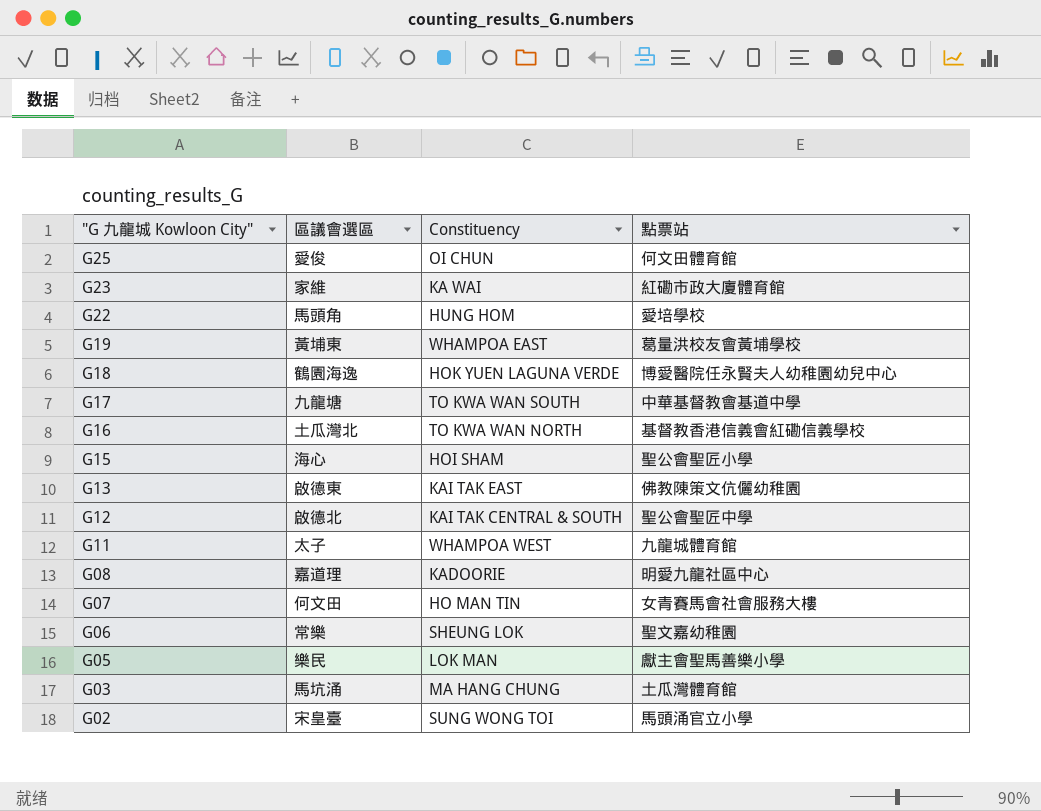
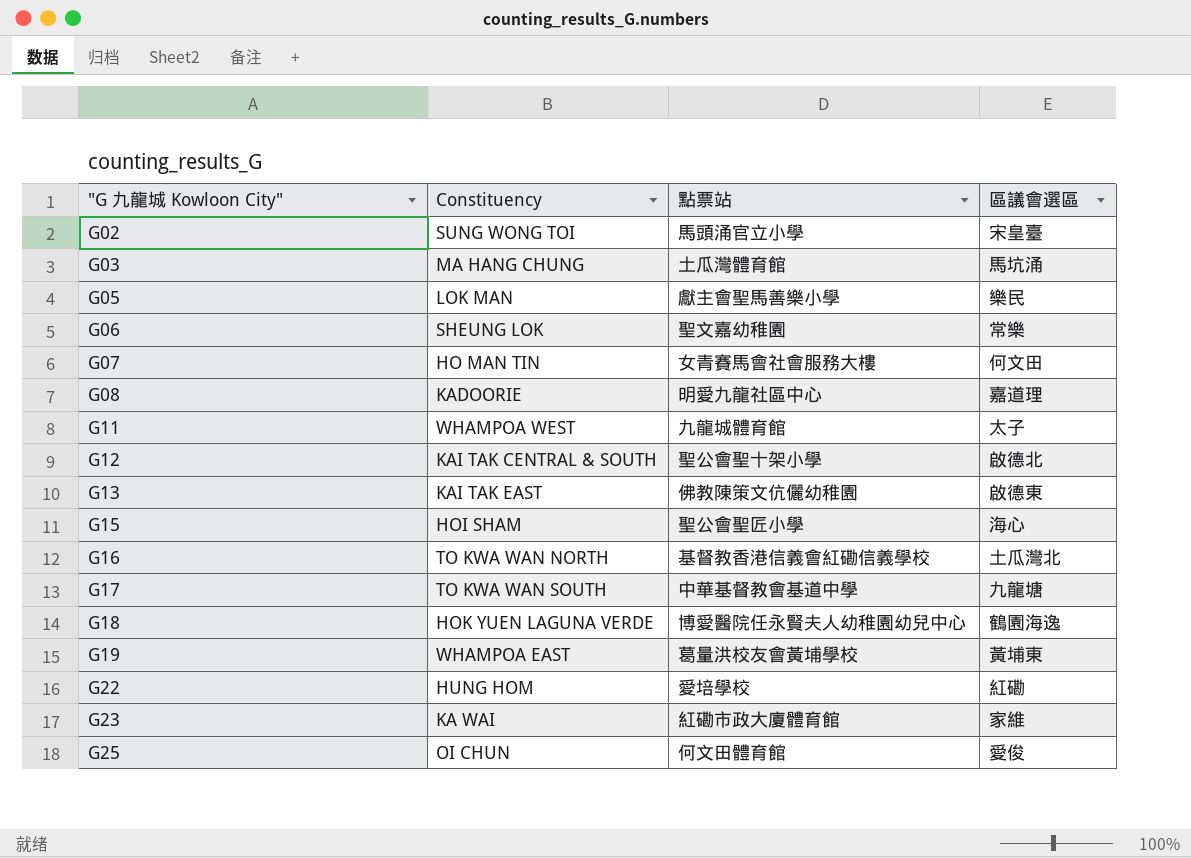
row order: "G 九龍城 Kowloon City" descending -> "G 九龍城 Kowloon City" ascending
column 區議會選區 | position: 2 -> 4
G12 | 點票站: 聖公會聖匠中學 -> 聖公會聖十架小學
G22 | 區議會選區: 馬頭角 -> 紅磡

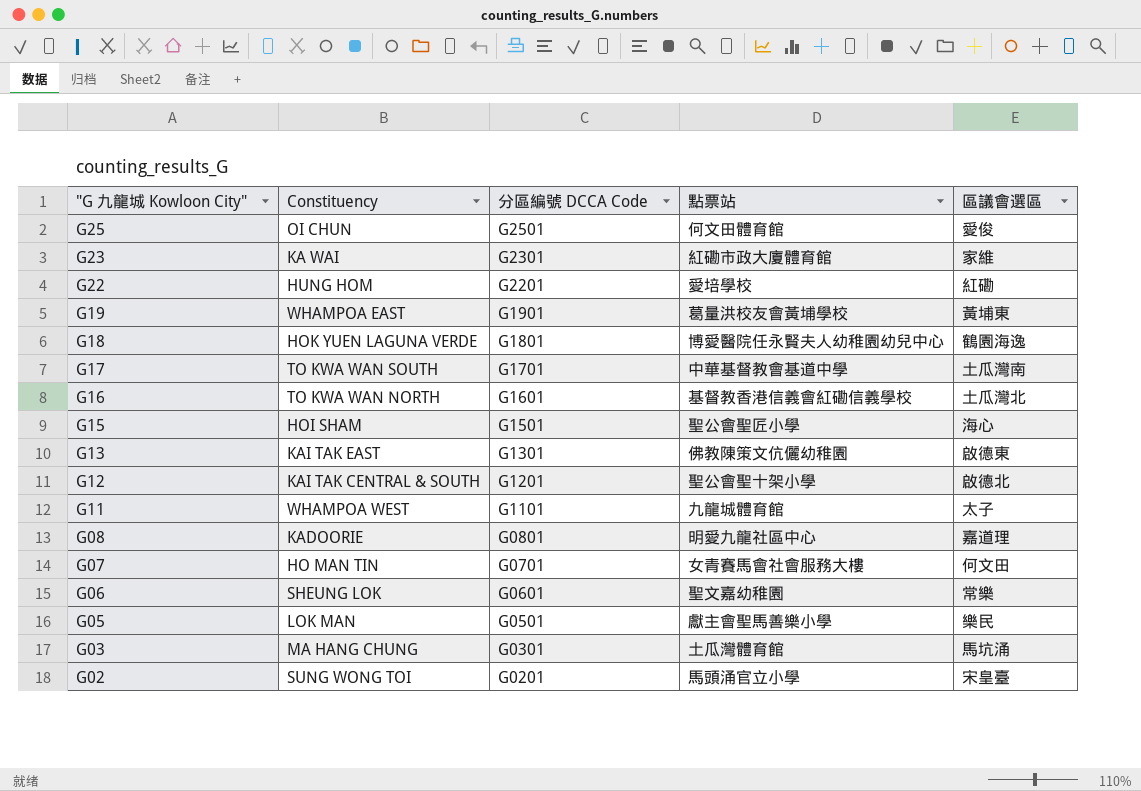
row order: "G 九龍城 Kowloon City" ascending -> "G 九龍城 Kowloon City" descending
column 分區編號 DCCA Code | position: none -> 3
G17 | 區議會選區: 九龍塘 -> 土瓜灣南

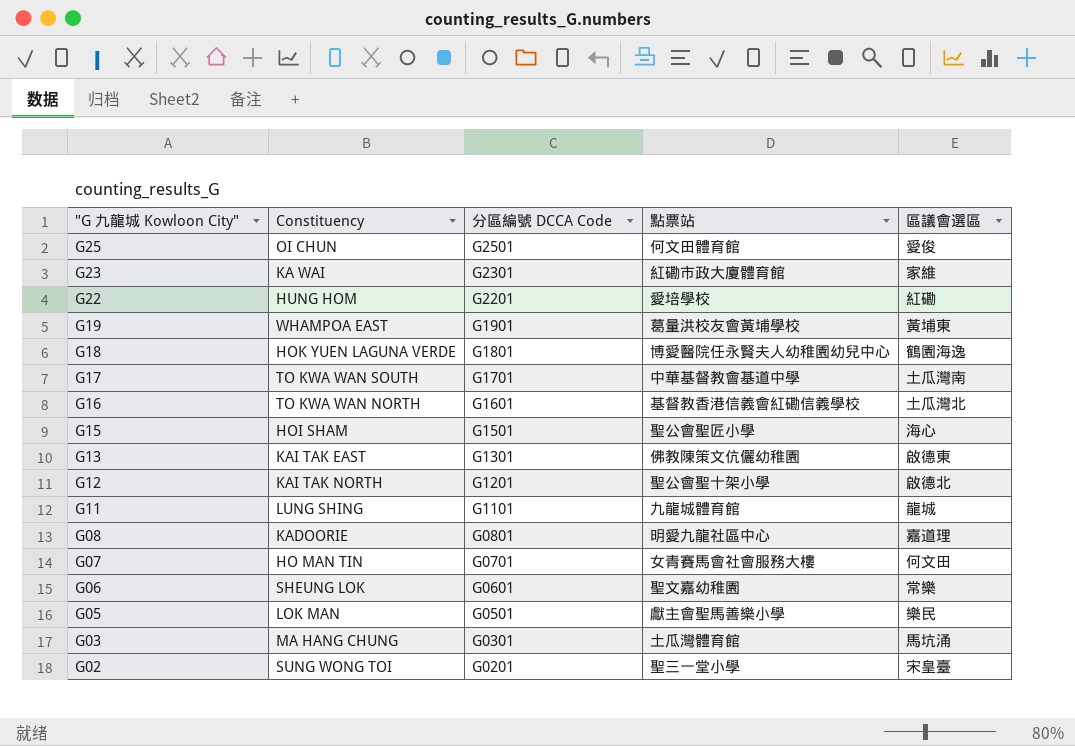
G12 | Constituency: KAI TAK CENTRAL & SOUTH -> KAI TAK NORTH
G11 | Constituency: WHAMPOA WEST -> LUNG SHING
G11 | 區議會選區: 太子 -> 龍城
G02 | 點票站: 馬頭涌官立小學 -> 聖三一堂小學

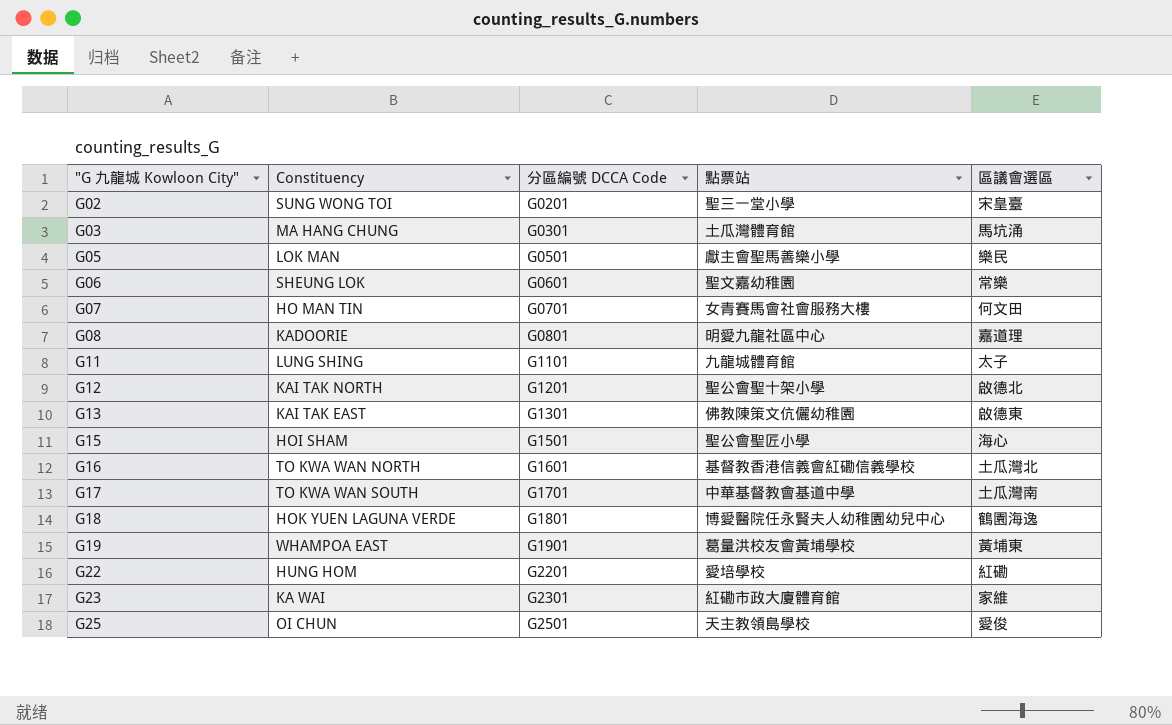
row order: "G 九龍城 Kowloon City" descending -> "G 九龍城 Kowloon City" ascending
G11 | 區議會選區: 龍城 -> 太子
G25 | 點票站: 何文田體育館 -> 天主教領島學校

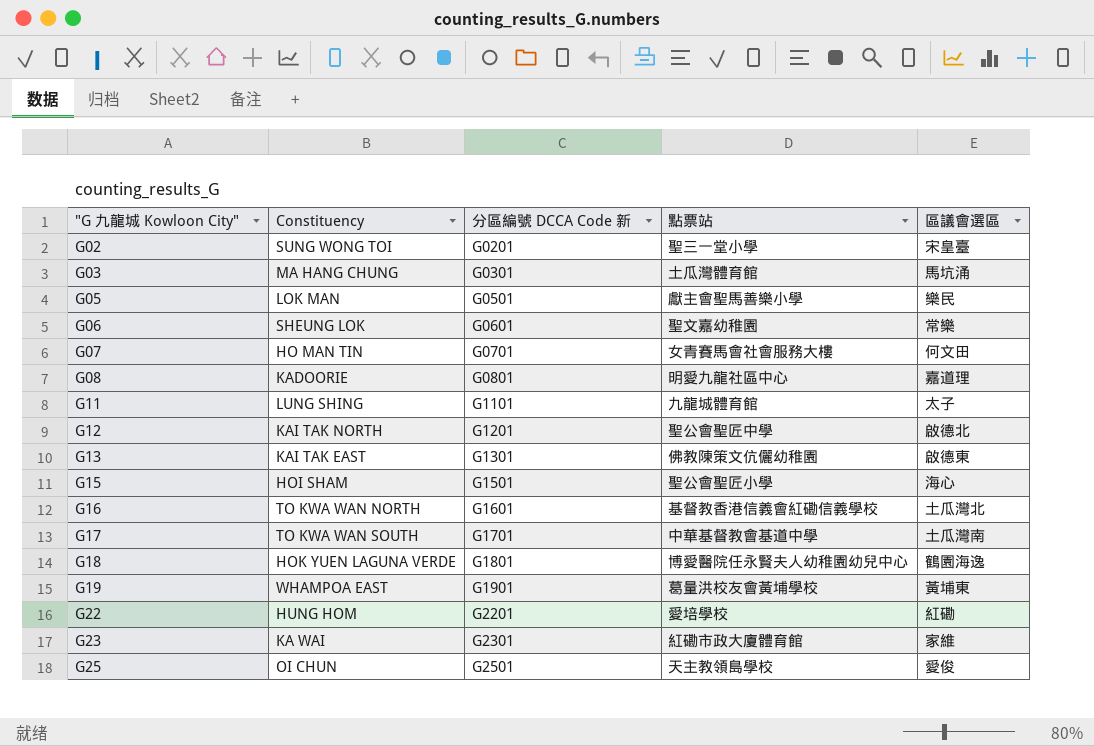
column name: 分區編號 DCCA Code -> 分區編號 DCCA Code 新
G12 | 點票站: 聖公會聖十架小學 -> 聖公會聖匠中學

